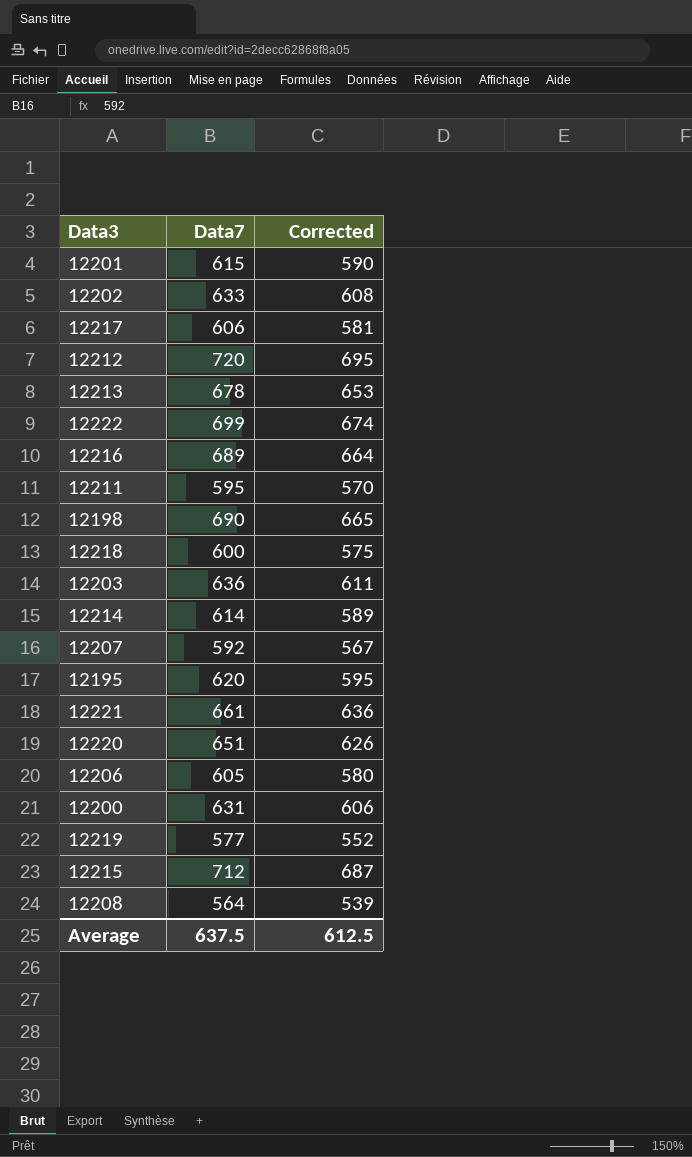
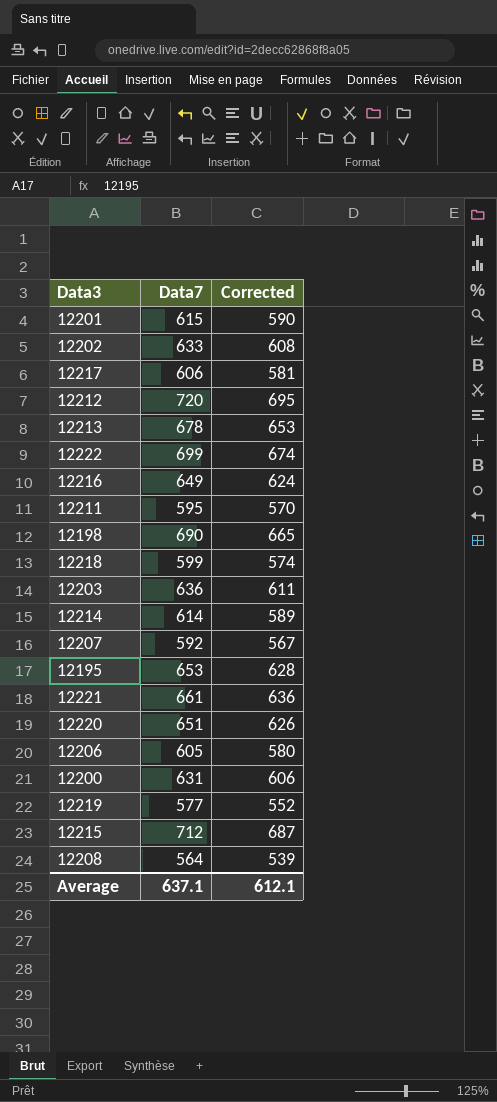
12216 | Data7: 689 -> 649
12216 | Corrected: 664 -> 624
12218 | Data7: 600 -> 599
12218 | Corrected: 575 -> 574
12195 | Data7: 620 -> 653
12195 | Corrected: 595 -> 628
Average | Data7: 637.5 -> 637.1
Average | Corrected: 612.5 -> 612.1

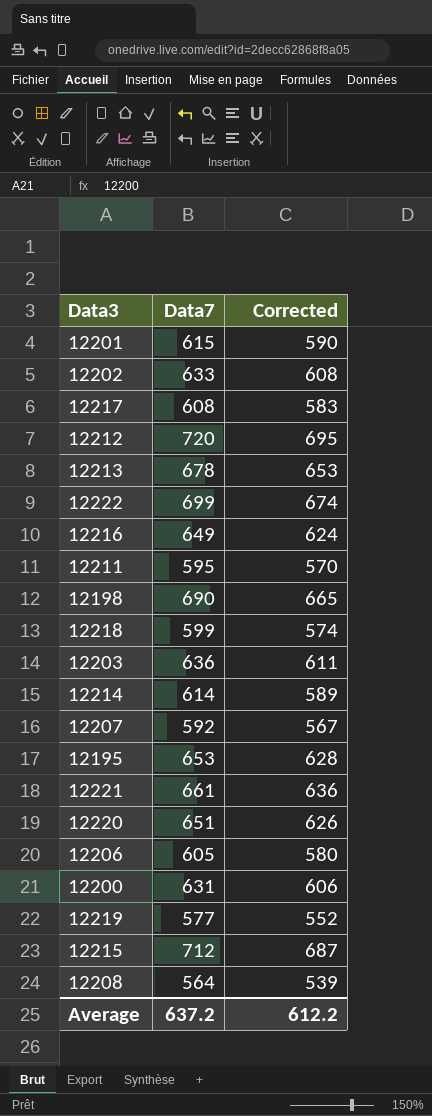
12217 | Data7: 606 -> 608
12217 | Corrected: 581 -> 583
Average | Data7: 637.1 -> 637.2
Average | Corrected: 612.1 -> 612.2

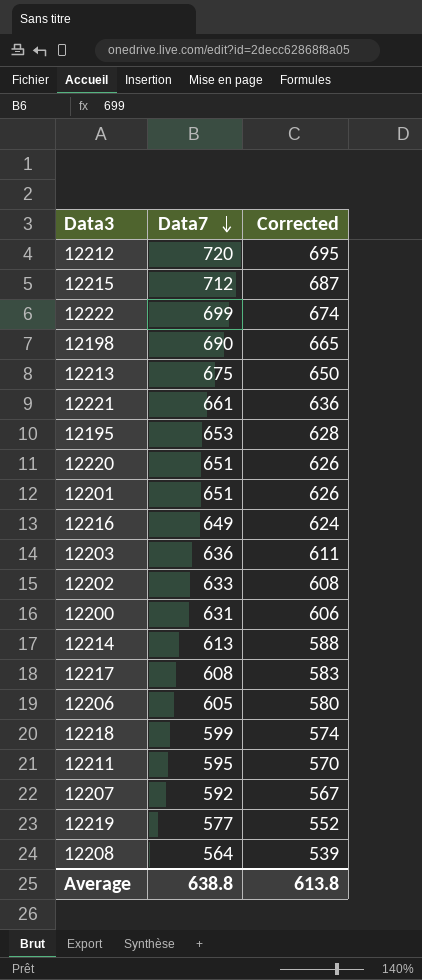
row order: none -> Data7 descending
12213 | Data7: 678 -> 675
12213 | Corrected: 653 -> 650
12201 | Data7: 615 -> 651
12201 | Corrected: 590 -> 626
12214 | Data7: 614 -> 613
12214 | Corrected: 589 -> 588
Average | Data7: 637.2 -> 638.8
Average | Corrected: 612.2 -> 613.8

